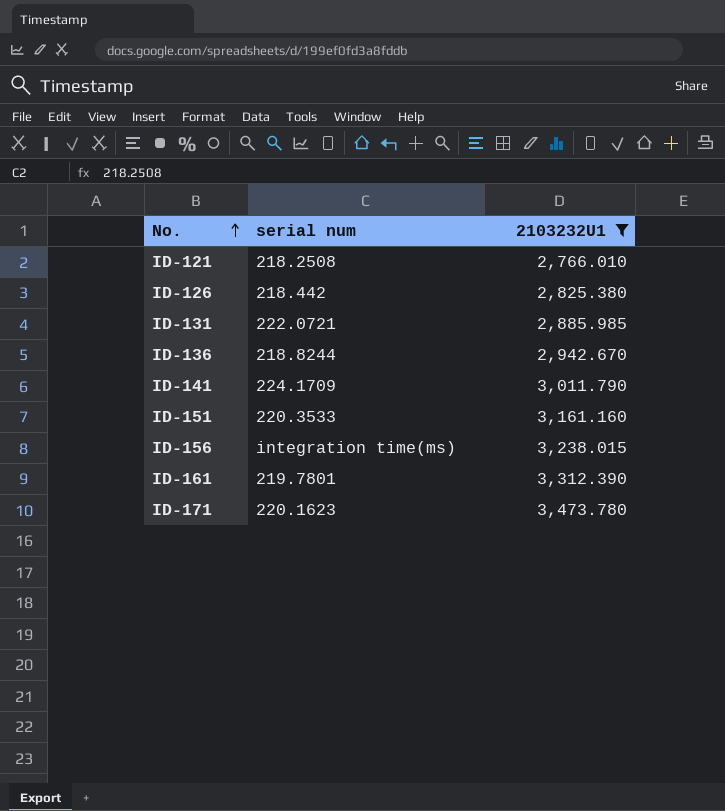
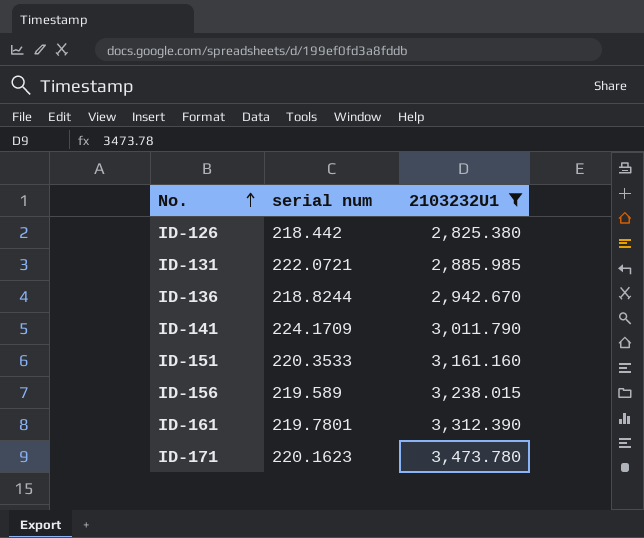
row ID-121: 218.2508 | 2,766.010 -> none
ID-156 | serial num: integration time(ms) -> 219.589

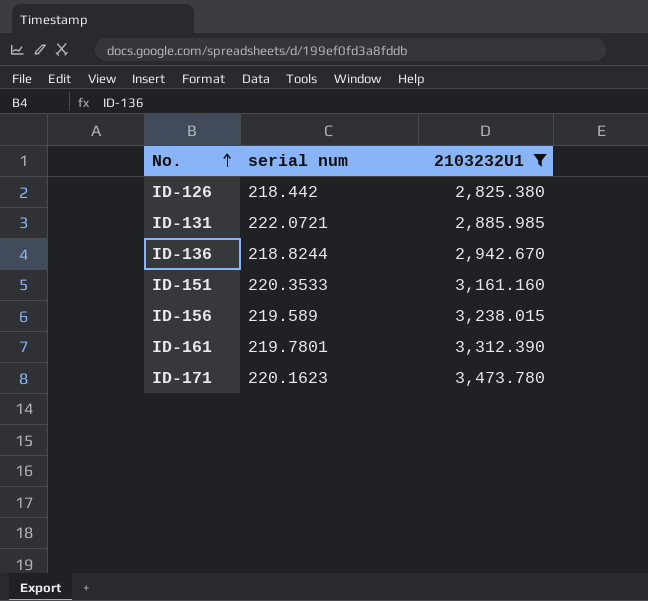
row ID-141: 224.1709 | 3,011.790 -> none

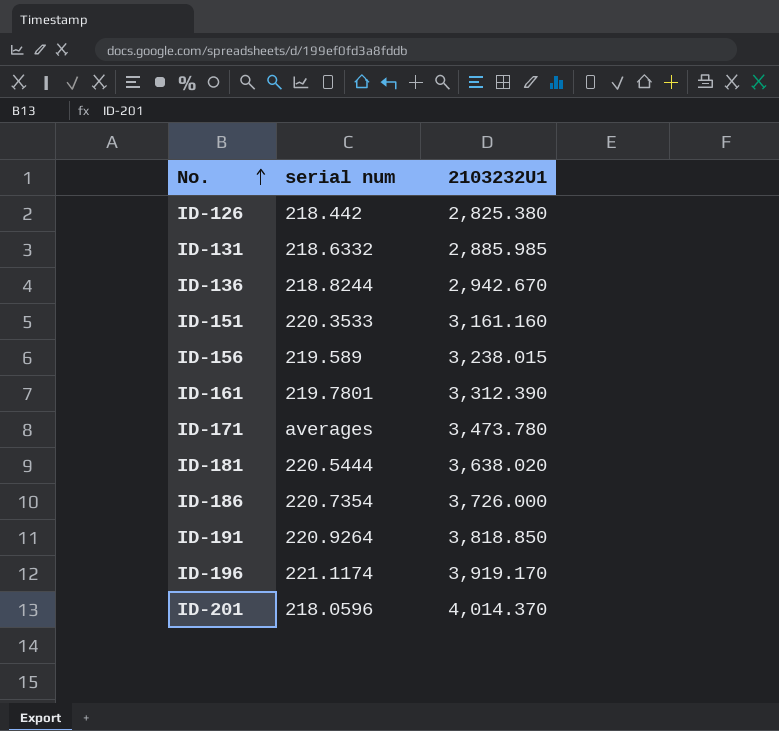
filter: 2103232U1 <= 3,473.780 -> none
ID-131 | serial num: 222.0721 -> 218.6332
ID-171 | serial num: 220.1623 -> averages

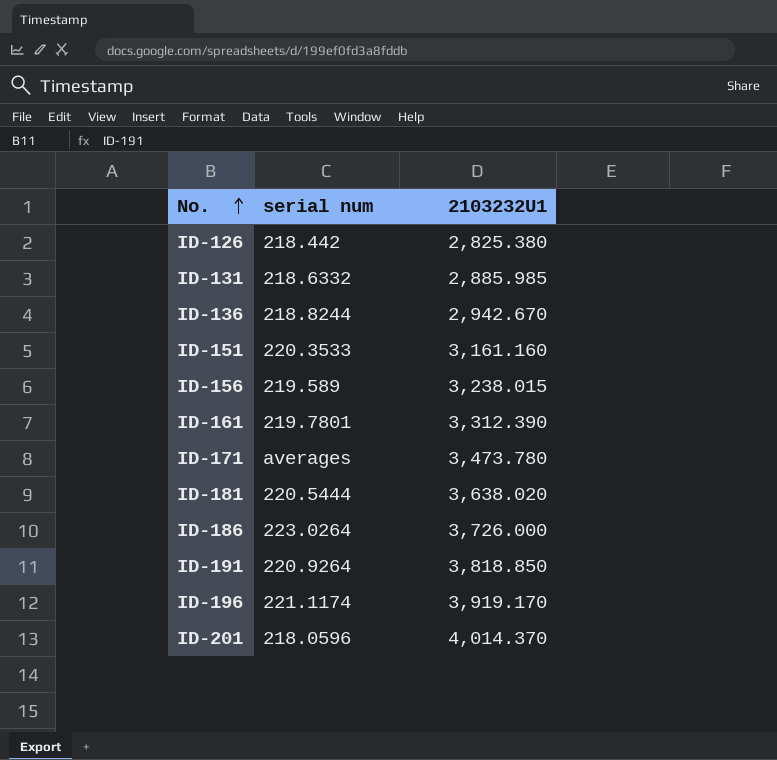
ID-186 | serial num: 220.7354 -> 223.0264

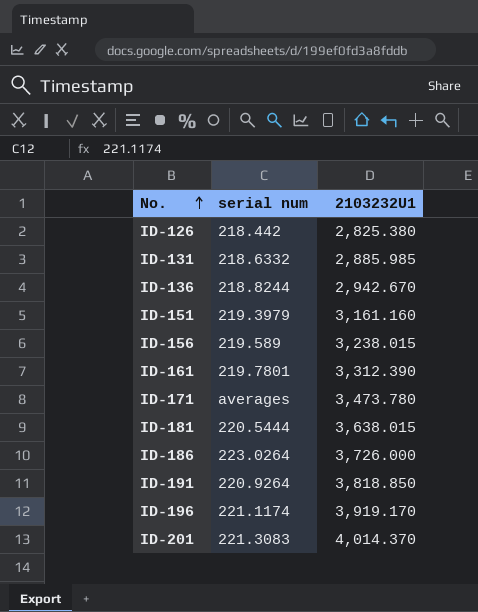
ID-151 | serial num: 220.3533 -> 219.3979
ID-181 | 2103232U1: 3,638.020 -> 3,638.015
ID-201 | serial num: 218.0596 -> 221.3083

